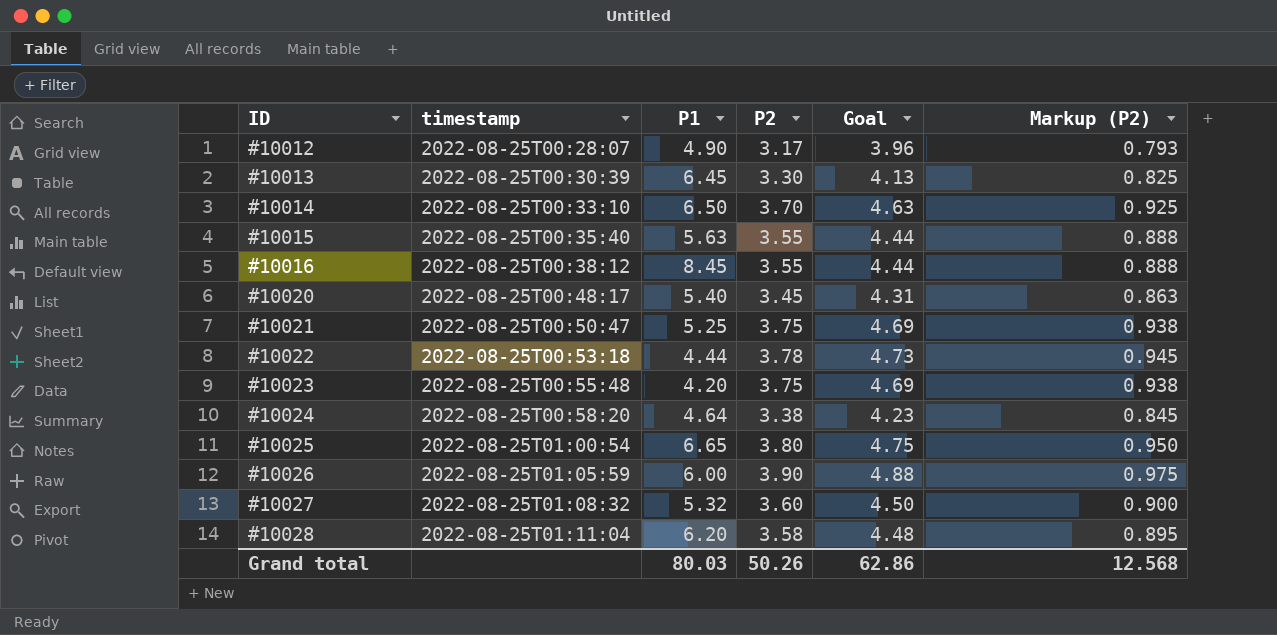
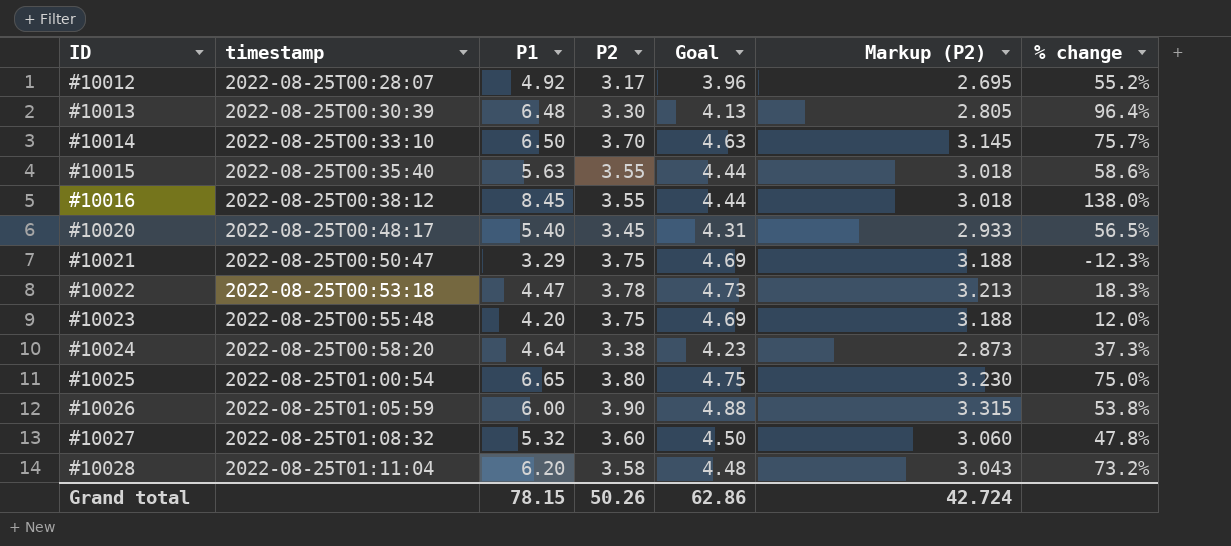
column Markup (P2) | formula: [P2] * 0.25 -> [P2] * 0.85
column % change | formula: none -> ([P1] - [P2]) / [P2]
#10012 | P1: 4.90 -> 4.92
#10013 | P1: 6.45 -> 6.48
#10021 | P1: 5.25 -> 3.29
#10022 | P1: 4.44 -> 4.47
Grand total | P1: 80.03 -> 78.15
Grand total | Markup (P2): 12.568 -> 42.724

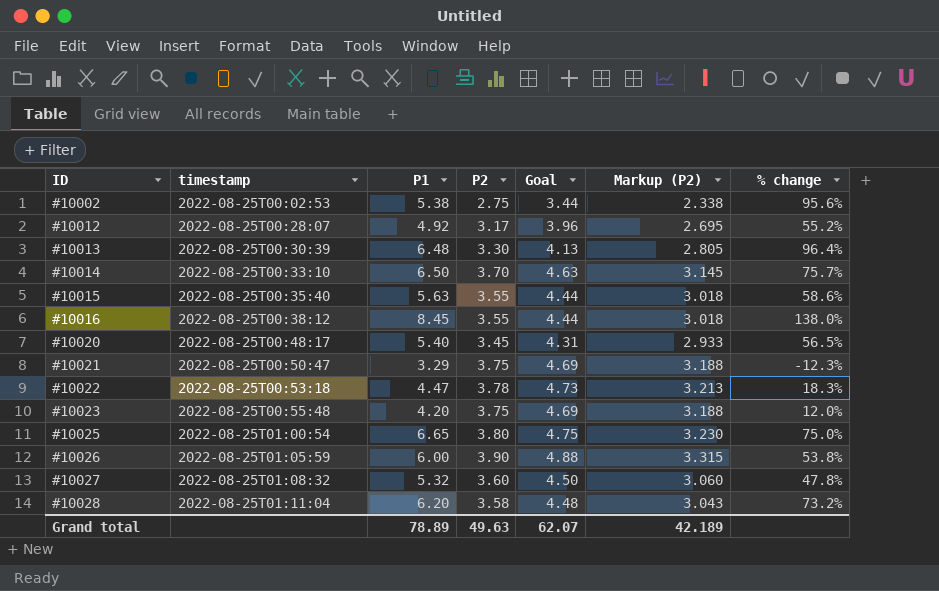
row #10024: 2022-08-25T00:58:20 | 4.64 | 3.38 | 4.23 | 2.873 | 37.3% -> none
row #10002: none -> 2022-08-25T00:02:53 | 5.38 | 2.75 | 3.44 | 2.338 | 95.6%
Grand total | P1: 78.15 -> 78.89
Grand total | P2: 50.26 -> 49.63
Grand total | Goal: 62.86 -> 62.07
Grand total | Markup (P2): 42.724 -> 42.189

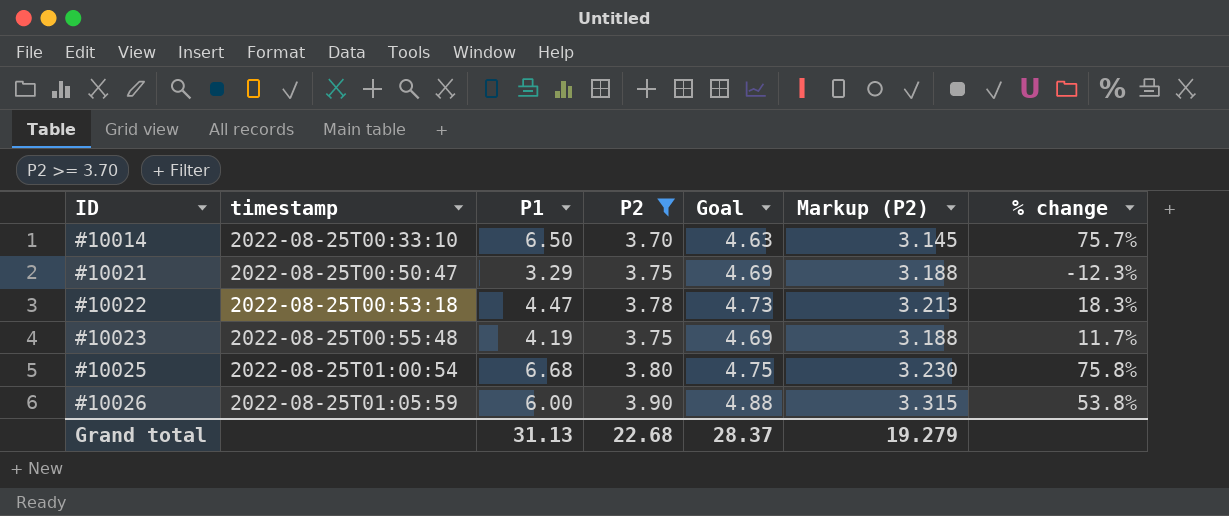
filter: none -> P2 >= 3.70
#10023 | P1: 4.20 -> 4.19
#10023 | % change: 12.0% -> 11.7%
#10025 | P1: 6.65 -> 6.68
#10025 | % change: 75.0% -> 75.8%
Grand total | P1: 78.89 -> 31.13
Grand total | P2: 49.63 -> 22.68
Grand total | Goal: 62.07 -> 28.37
Grand total | Markup (P2): 42.189 -> 19.279

